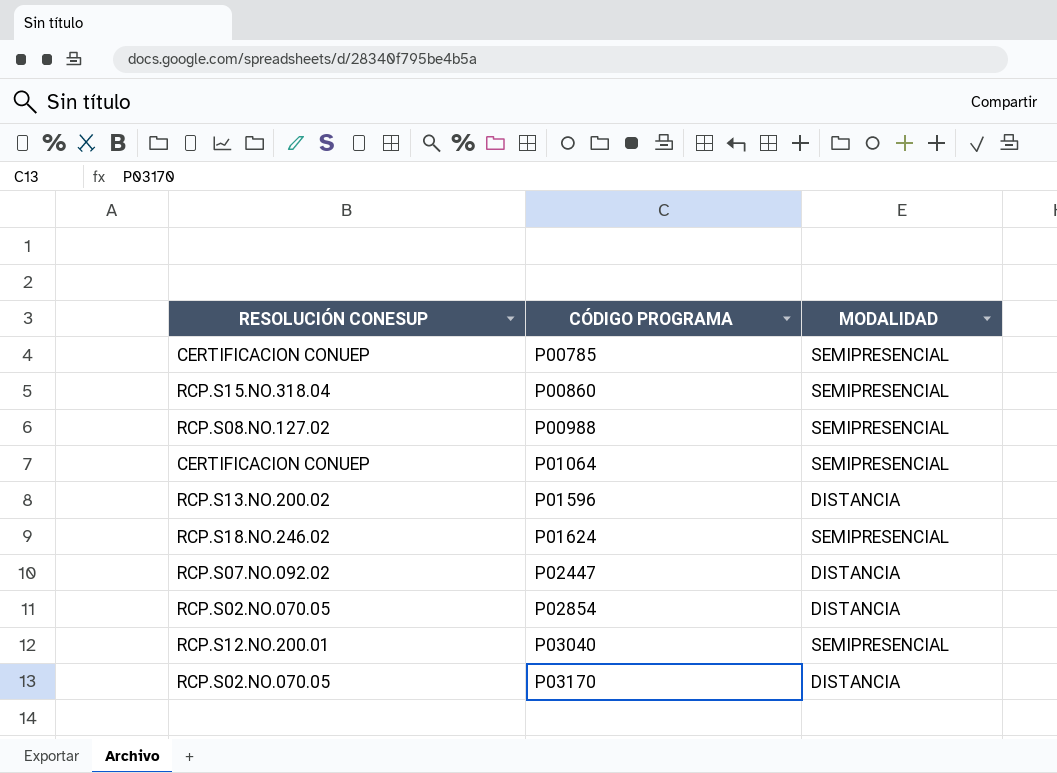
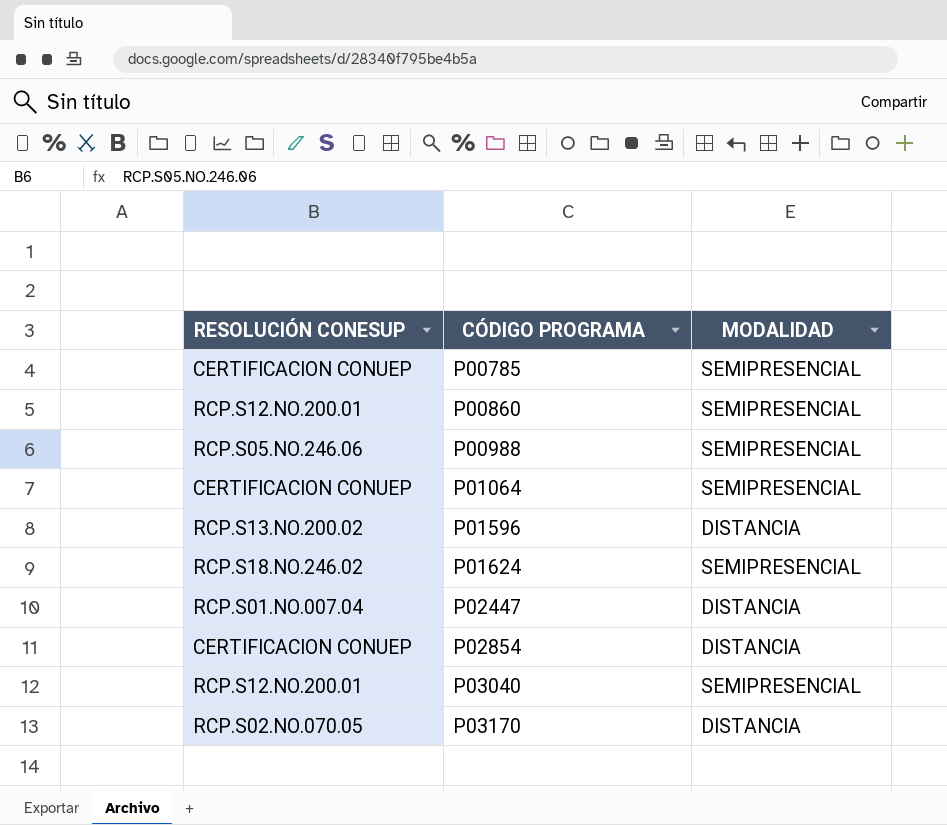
P00860 | RESOLUCIÓN CONESUP: RCP.S15.NO.318.04 -> RCP.S12.NO.200.01
P00988 | RESOLUCIÓN CONESUP: RCP.S08.NO.127.02 -> RCP.S05.NO.246.06
P02447 | RESOLUCIÓN CONESUP: RCP.S07.NO.092.02 -> RCP.S01.NO.007.04
P02854 | RESOLUCIÓN CONESUP: RCP.S02.NO.070.05 -> CERTIFICACION CONUEP

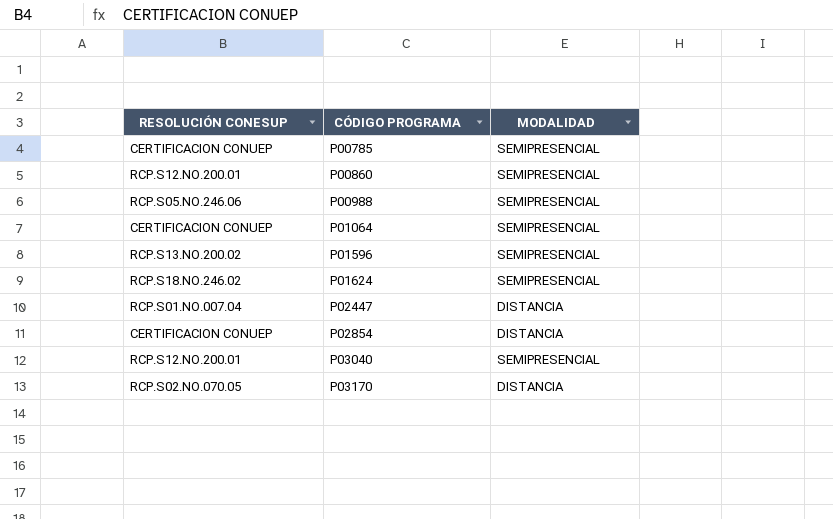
P01596 | MODALIDAD: DISTANCIA -> SEMIPRESENCIAL

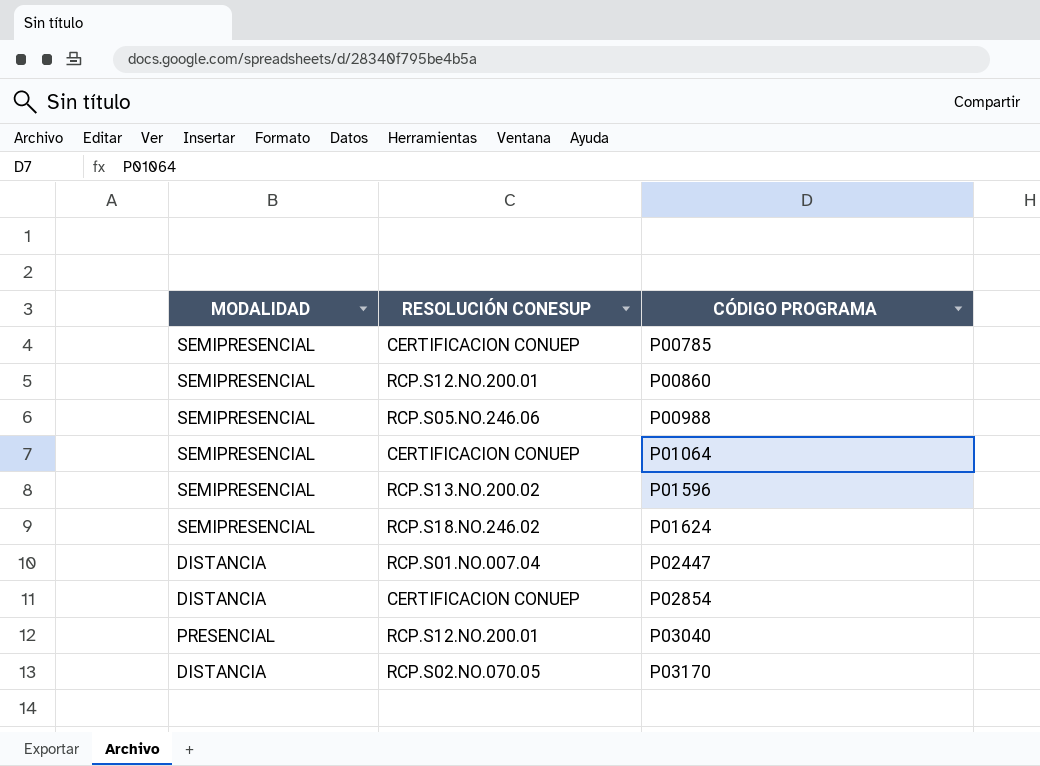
column MODALIDAD | position: 3 -> 1
P03040 | MODALIDAD: SEMIPRESENCIAL -> PRESENCIAL

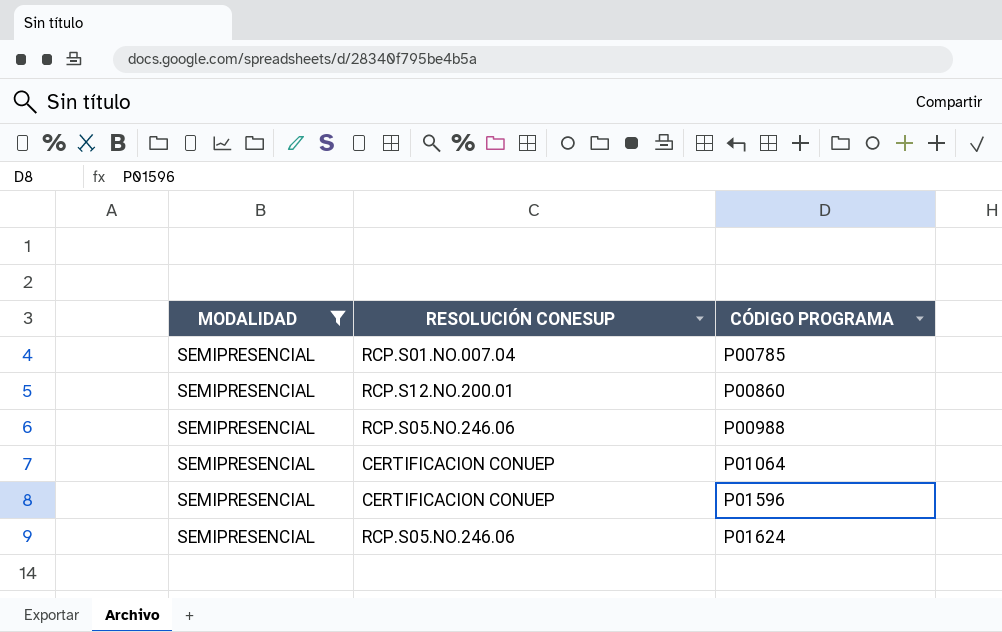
filter: none -> MODALIDAD = SEMIPRESENCIAL
P00785 | RESOLUCIÓN CONESUP: CERTIFICACION CONUEP -> RCP.S01.NO.007.04
P01596 | RESOLUCIÓN CONESUP: RCP.S13.NO.200.02 -> CERTIFICACION CONUEP
P01624 | RESOLUCIÓN CONESUP: RCP.S18.NO.246.02 -> RCP.S05.NO.246.06

